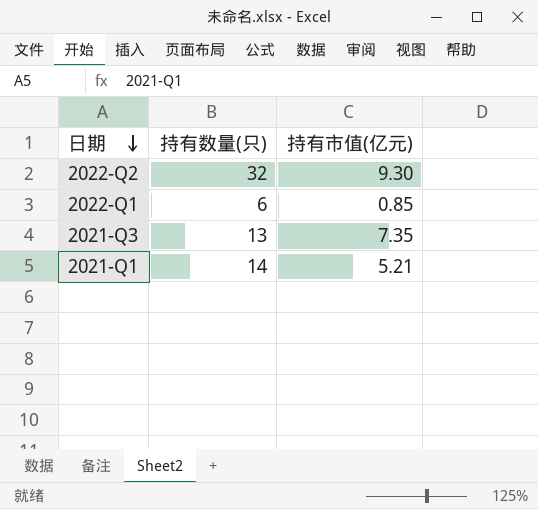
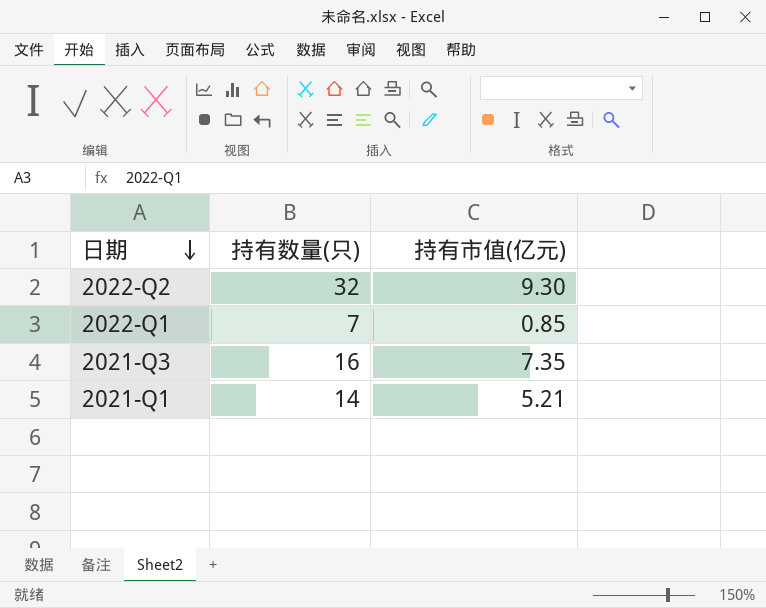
2022-Q1 | 持有数量(只): 6 -> 7
2021-Q3 | 持有数量(只): 13 -> 16

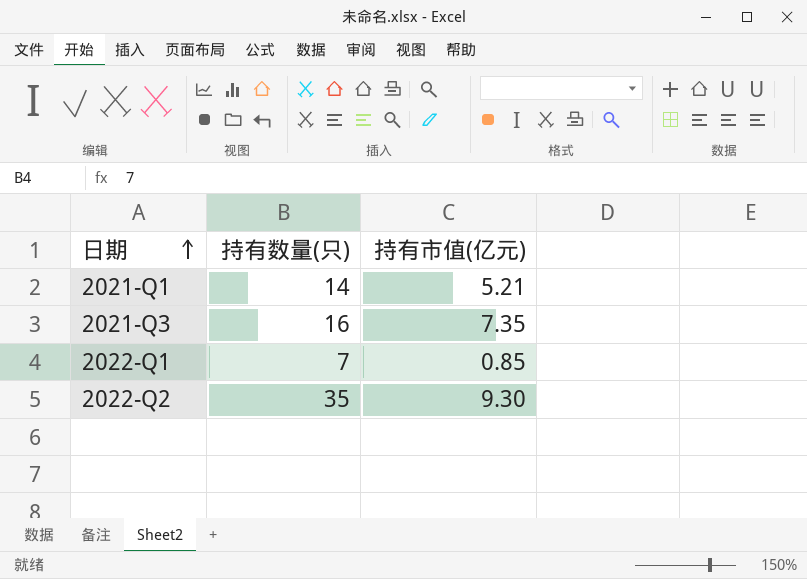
row order: 日期 descending -> 日期 ascending
2022-Q2 | 持有数量(只): 32 -> 35

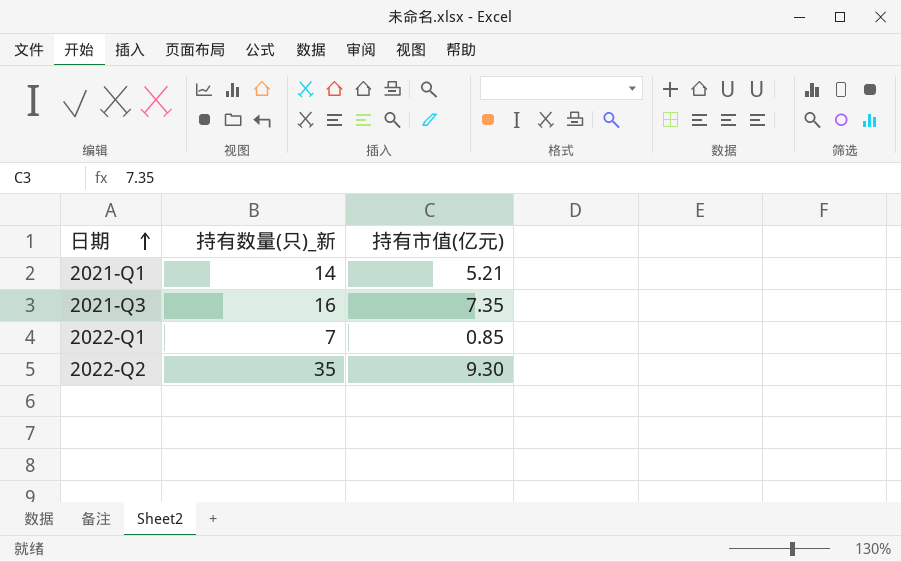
column name: 持有数量(只) -> 持有数量(只)_新

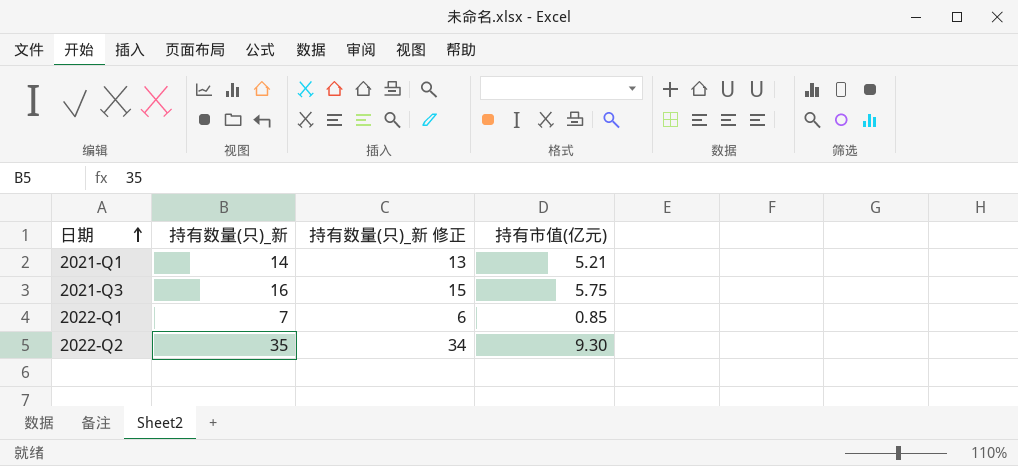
column 持有数量(只)_新 修正 | formula: none -> [持有数量(只)_新] - 1
2021-Q3 | 持有市值(亿元): 7.35 -> 5.75

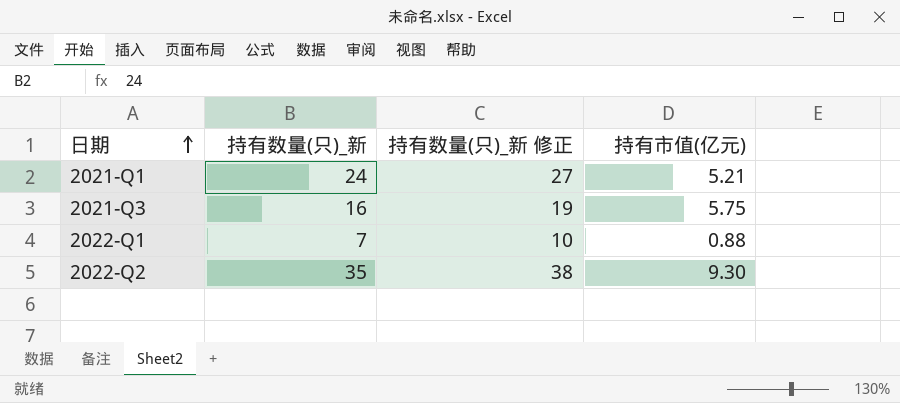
column 持有数量(只)_新 修正 | formula: [持有数量(只)_新] - 1 -> [持有数量(只)_新] + 3
2021-Q1 | 持有数量(只)_新: 14 -> 24
2022-Q1 | 持有市值(亿元): 0.85 -> 0.88

